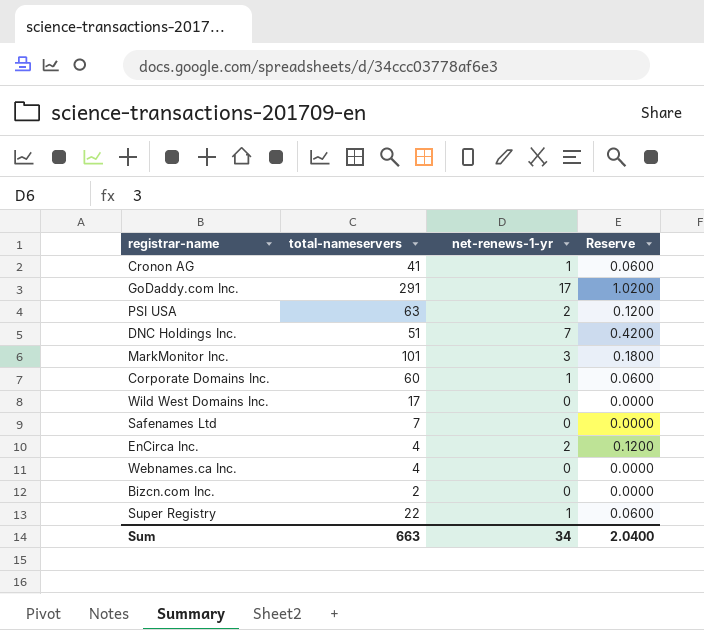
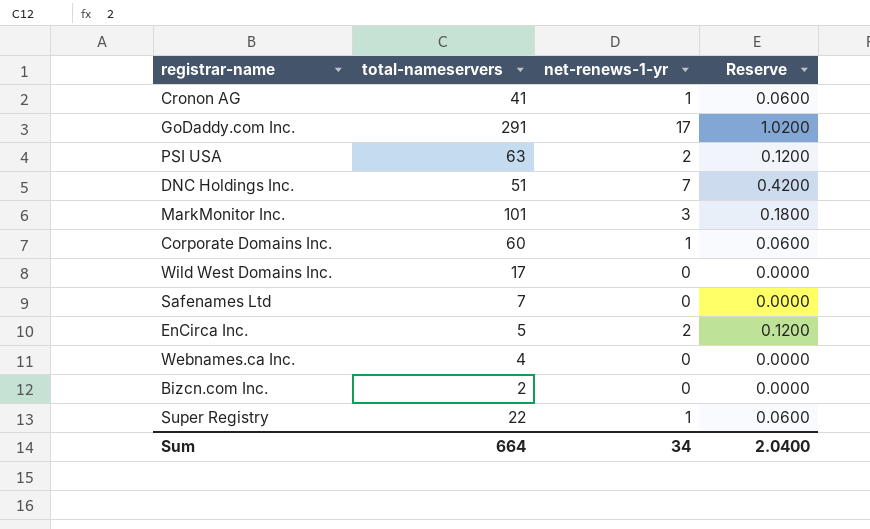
EnCirca Inc. | total-nameservers: 4 -> 5
Sum | total-nameservers: 663 -> 664

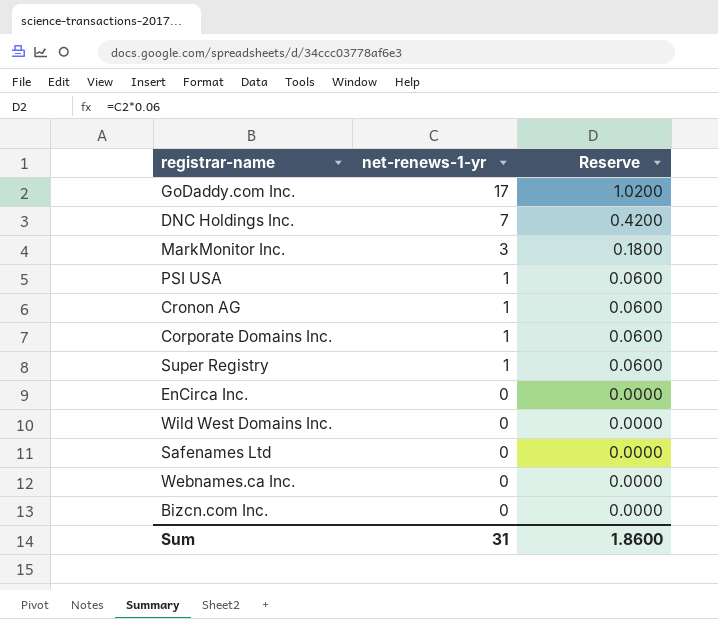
row order: none -> net-renews-1-yr descending
column total-nameservers | position: 2 -> none
PSI USA | net-renews-1-yr: 2 -> 1
PSI USA | Reserve: 0.1200 -> 0.0600
EnCirca Inc. | net-renews-1-yr: 2 -> 0
EnCirca Inc. | Reserve: 0.1200 -> 0.0000
Sum | net-renews-1-yr: 34 -> 31
Sum | Reserve: 2.0400 -> 1.8600

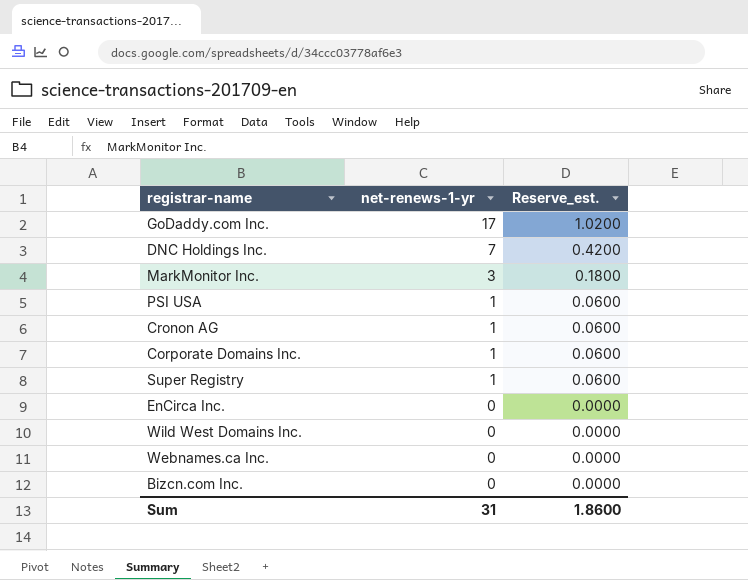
column name: Reserve -> Reserve_est.
row Safenames Ltd: 0 | 0.0000 -> none

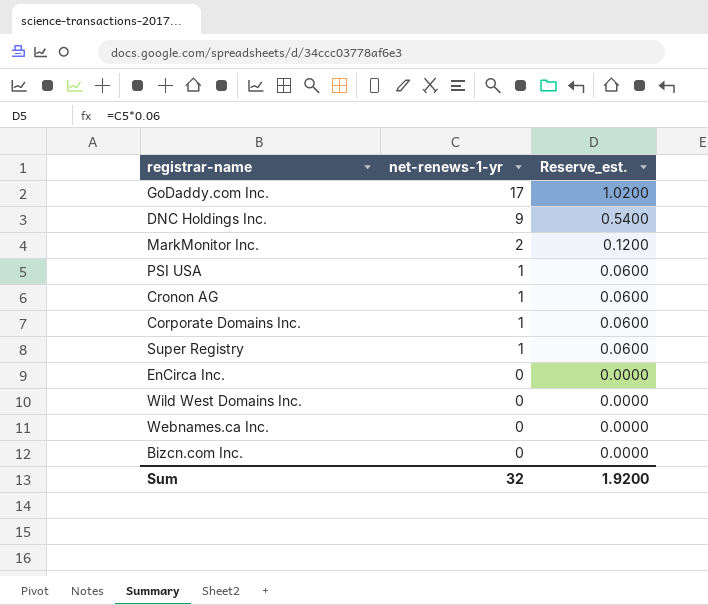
DNC Holdings Inc. | net-renews-1-yr: 7 -> 9
DNC Holdings Inc. | Reserve_est.: 0.4200 -> 0.5400
MarkMonitor Inc. | net-renews-1-yr: 3 -> 2
MarkMonitor Inc. | Reserve_est.: 0.1800 -> 0.1200
Sum | net-renews-1-yr: 31 -> 32
Sum | Reserve_est.: 1.8600 -> 1.9200

